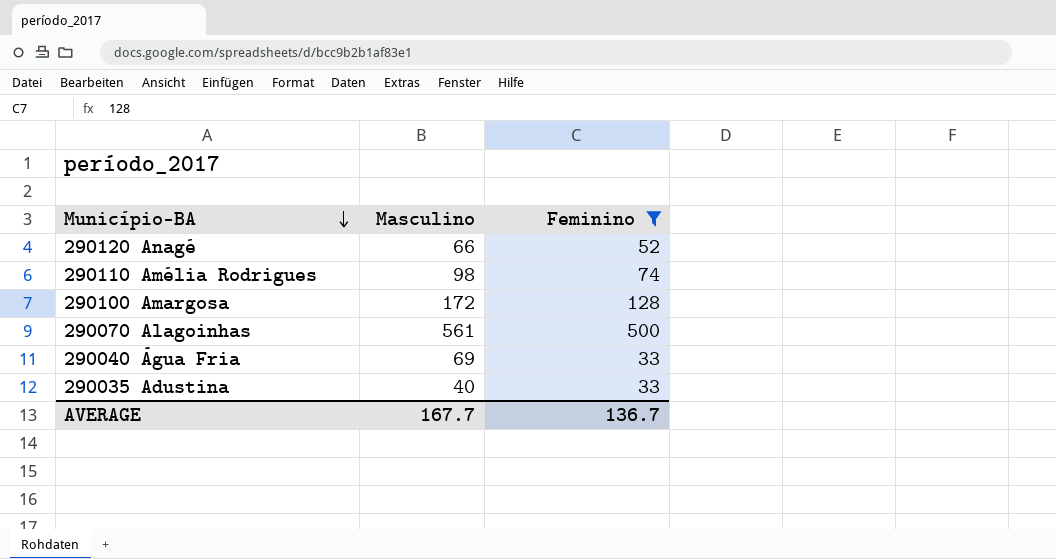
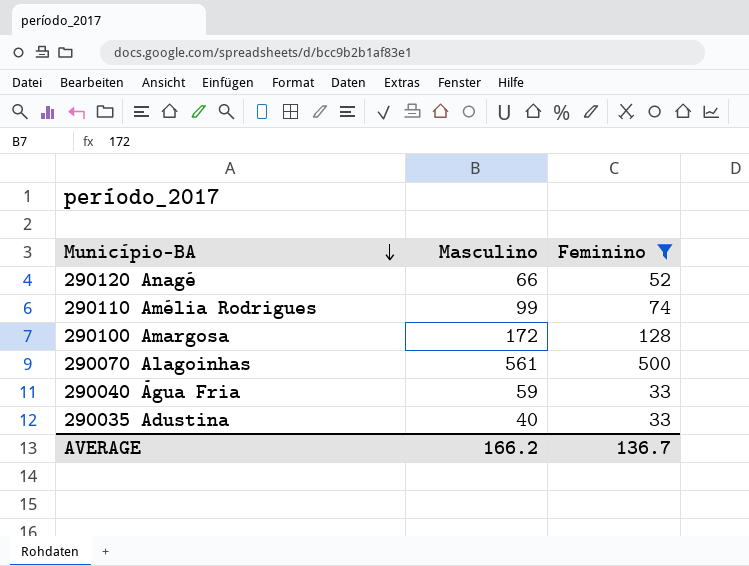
290110 Amélia Rodrigues | Masculino: 98 -> 99
290040 Água Fria | Masculino: 69 -> 59
AVERAGE | Masculino: 167.7 -> 166.2

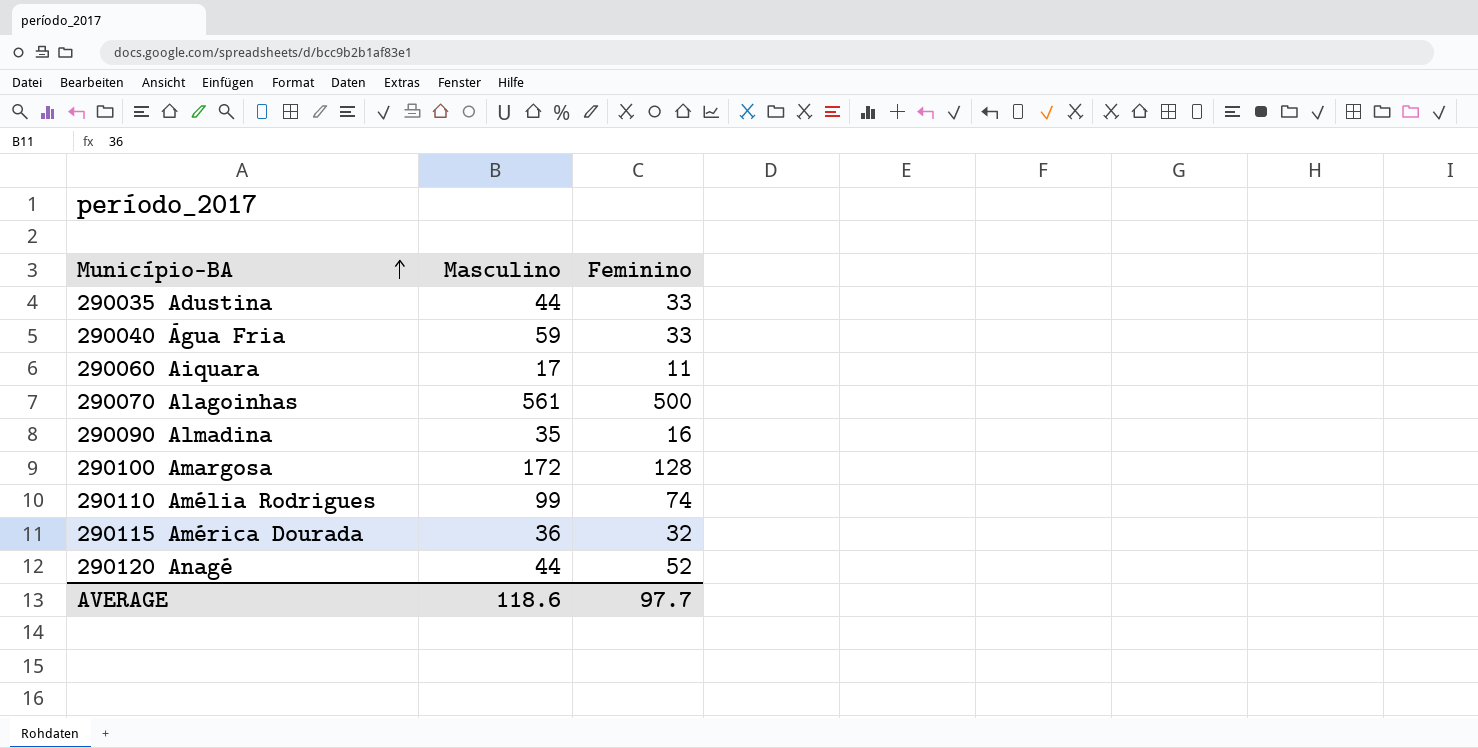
filter: Feminino >= 33 -> none
row order: Município-BA descending -> Município-BA ascending
290035 Adustina | Masculino: 40 -> 44
290120 Anagé | Masculino: 66 -> 44
AVERAGE | Masculino: 166.2 -> 118.6
AVERAGE | Feminino: 136.7 -> 97.7

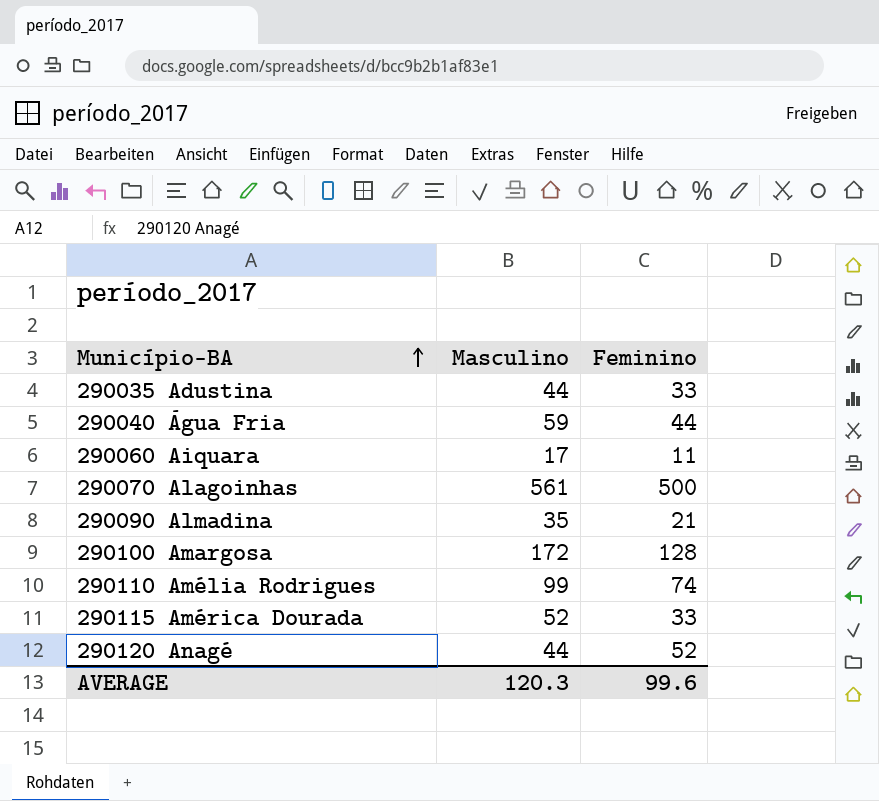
290040 Água Fria | Feminino: 33 -> 44
290090 Almadina | Feminino: 16 -> 21
290115 América Dourada | Masculino: 36 -> 52
290115 América Dourada | Feminino: 32 -> 33
AVERAGE | Masculino: 118.6 -> 120.3
AVERAGE | Feminino: 97.7 -> 99.6

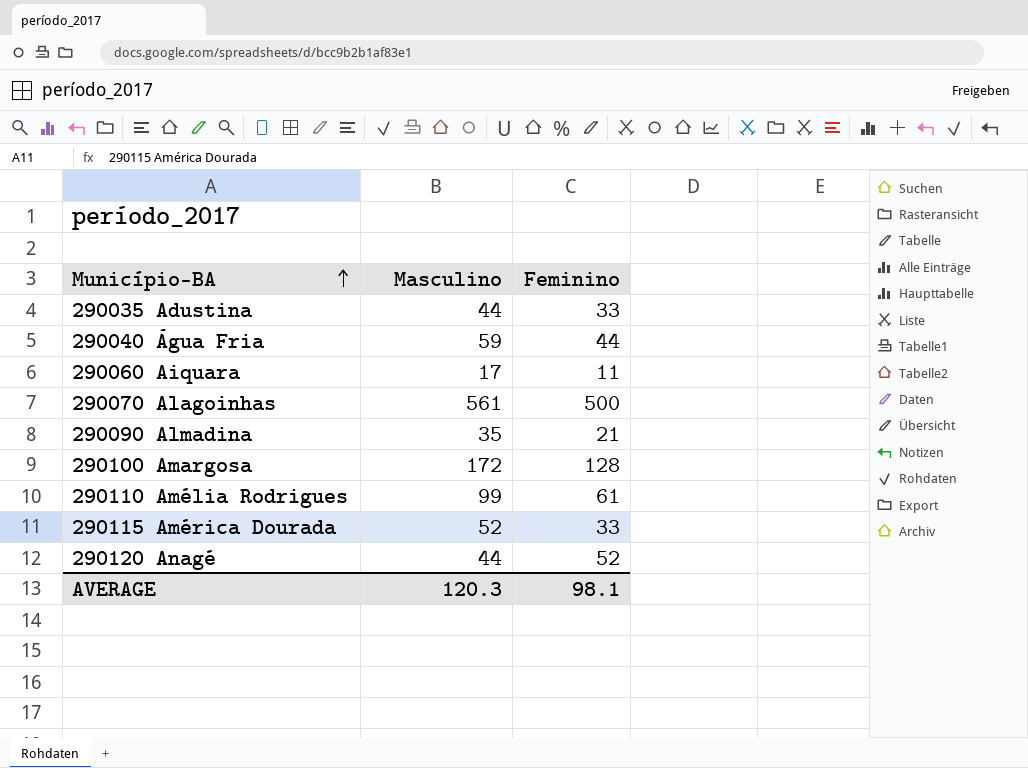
290110 Amélia Rodrigues | Feminino: 74 -> 61
AVERAGE | Feminino: 99.6 -> 98.1

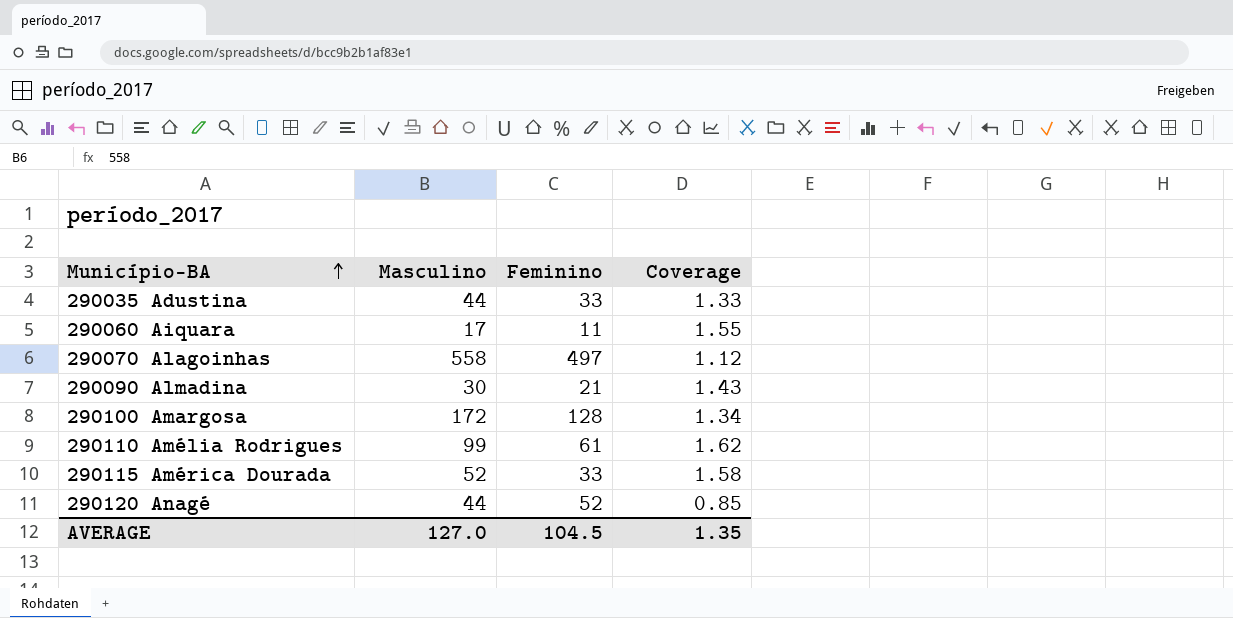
column Coverage | formula: none -> [Masculino] / [Feminino]
row 290040 Água Fria: 59 | 44 -> none
290070 Alagoinhas | Masculino: 561 -> 558
290070 Alagoinhas | Feminino: 500 -> 497
290090 Almadina | Masculino: 35 -> 30
AVERAGE | Masculino: 120.3 -> 127.0
AVERAGE | Feminino: 98.1 -> 104.5

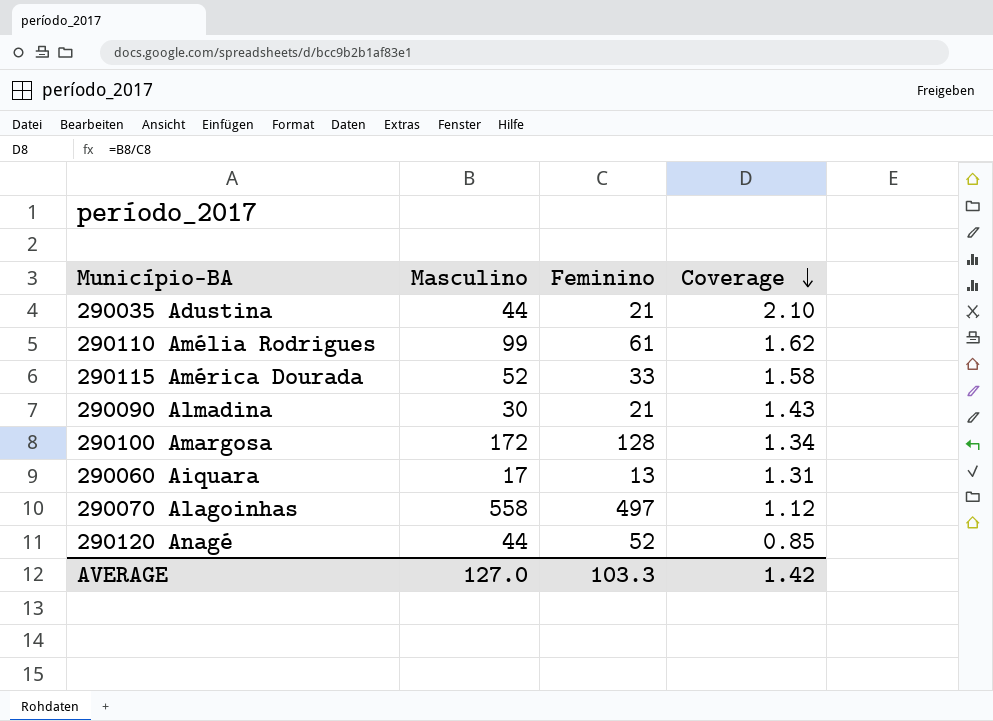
row order: Município-BA ascending -> Coverage descending
290035 Adustina | Feminino: 33 -> 21
290035 Adustina | Coverage: 1.33 -> 2.10
290060 Aiquara | Feminino: 11 -> 13
290060 Aiquara | Coverage: 1.55 -> 1.31
AVERAGE | Feminino: 104.5 -> 103.3
AVERAGE | Coverage: 1.35 -> 1.42

